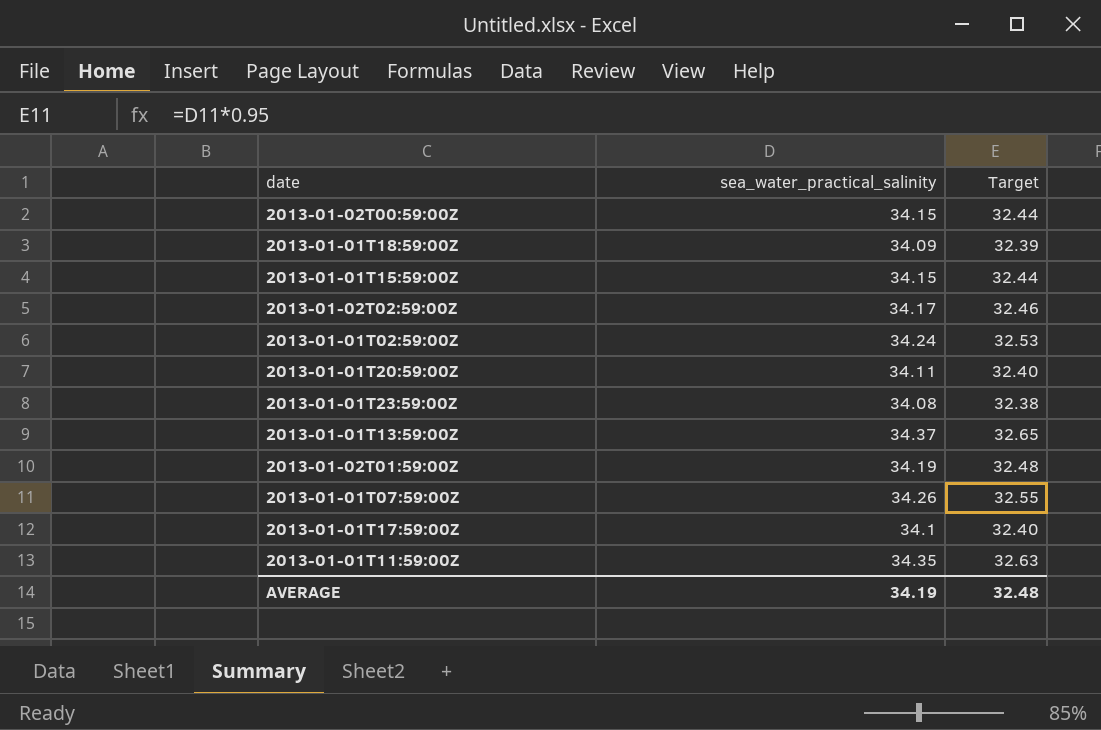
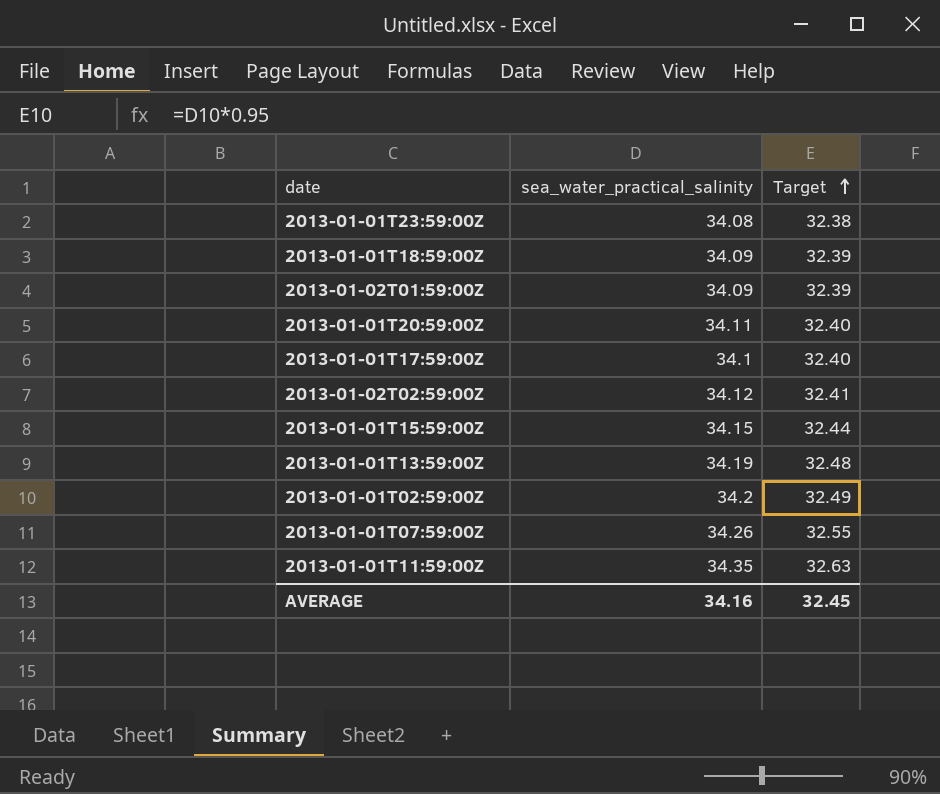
row order: none -> Target ascending
row 2013-01-02T00:59:00Z: 34.15 | 32.44 -> none
2013-01-02T01:59:00Z | sea_water_practical_salinity: 34.19 -> 34.09
2013-01-02T01:59:00Z | Target: 32.48 -> 32.39
2013-01-02T02:59:00Z | sea_water_practical_salinity: 34.17 -> 34.12
2013-01-02T02:59:00Z | Target: 32.46 -> 32.41
2013-01-01T13:59:00Z | sea_water_practical_salinity: 34.37 -> 34.19
2013-01-01T13:59:00Z | Target: 32.65 -> 32.48
2013-01-01T02:59:00Z | sea_water_practical_salinity: 34.24 -> 34.2
2013-01-01T02:59:00Z | Target: 32.53 -> 32.49
AVERAGE | sea_water_practical_salinity: 34.19 -> 34.16
AVERAGE | Target: 32.48 -> 32.45

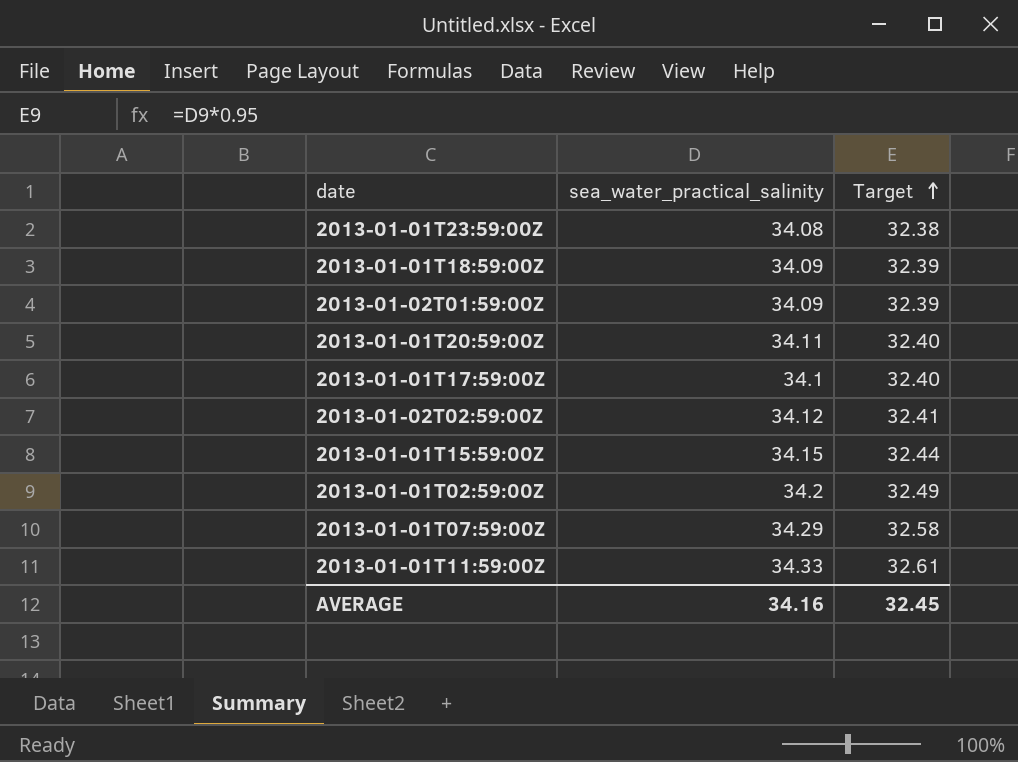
row 2013-01-01T13:59:00Z: 34.19 | 32.48 -> none
2013-01-01T07:59:00Z | sea_water_practical_salinity: 34.26 -> 34.29
2013-01-01T07:59:00Z | Target: 32.55 -> 32.58
2013-01-01T11:59:00Z | sea_water_practical_salinity: 34.35 -> 34.33
2013-01-01T11:59:00Z | Target: 32.63 -> 32.61

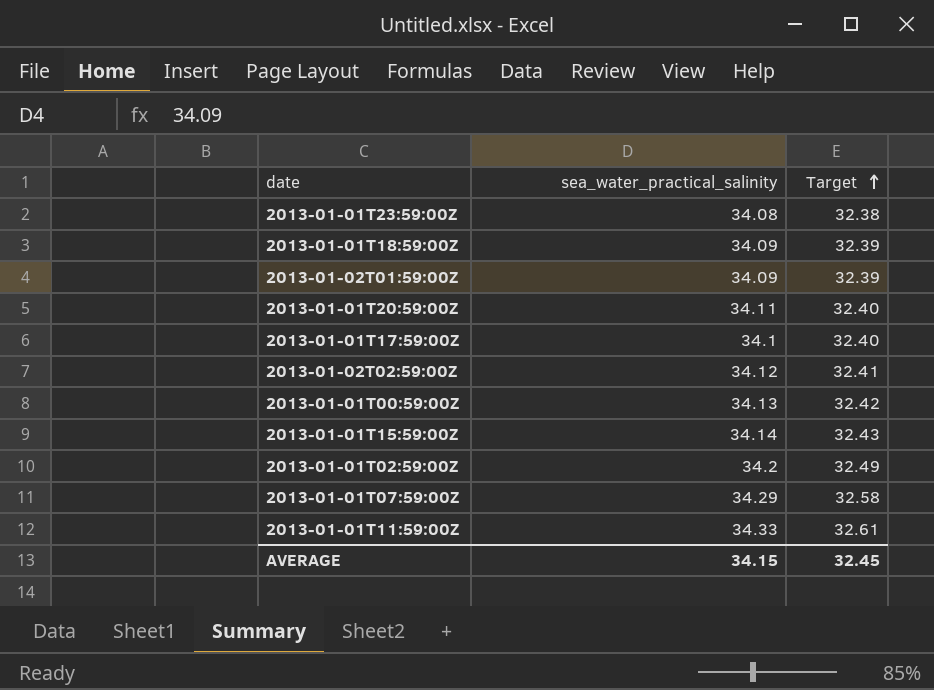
row 2013-01-01T00:59:00Z: none -> 34.13 | 32.42
2013-01-01T15:59:00Z | sea_water_practical_salinity: 34.15 -> 34.14
2013-01-01T15:59:00Z | Target: 32.44 -> 32.43
AVERAGE | sea_water_practical_salinity: 34.16 -> 34.15

